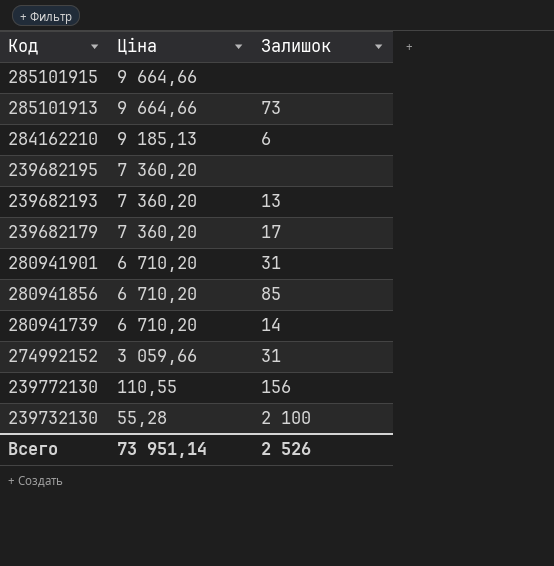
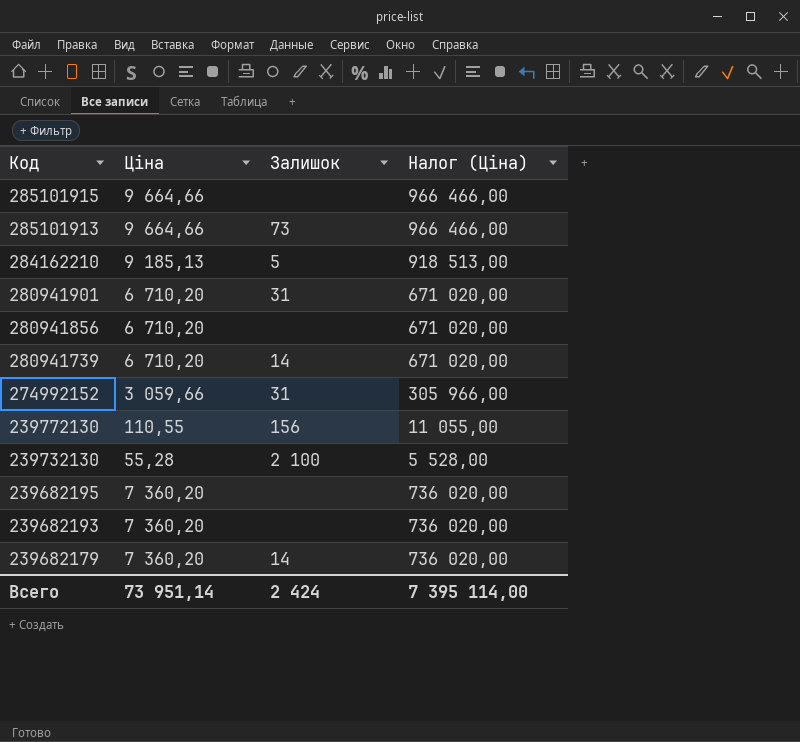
row order: Ціна descending -> Код descending
column Налог (Ціна) | formula: none -> [Ціна] * 100
284162210 | Залишок: 6 -> 5
280941856 | Залишок: 85 -> none
239682193 | Залишок: 13 -> none
239682179 | Залишок: 17 -> 14
Всего | Залишок: 2 526 -> 2 424

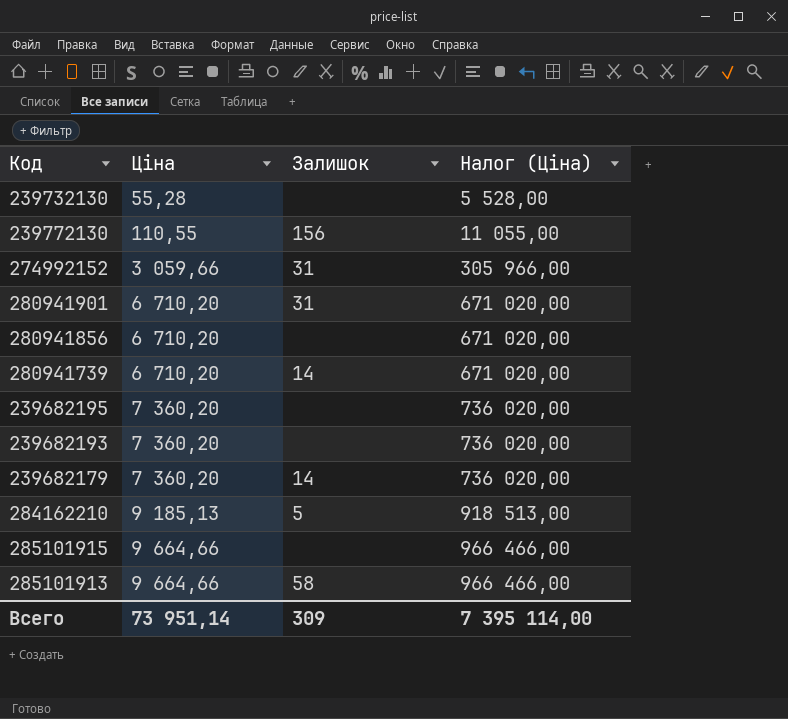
row order: Код descending -> Ціна ascending
239732130 | Залишок: 2 100 -> none
285101913 | Залишок: 73 -> 58
Всего | Залишок: 2 424 -> 309

